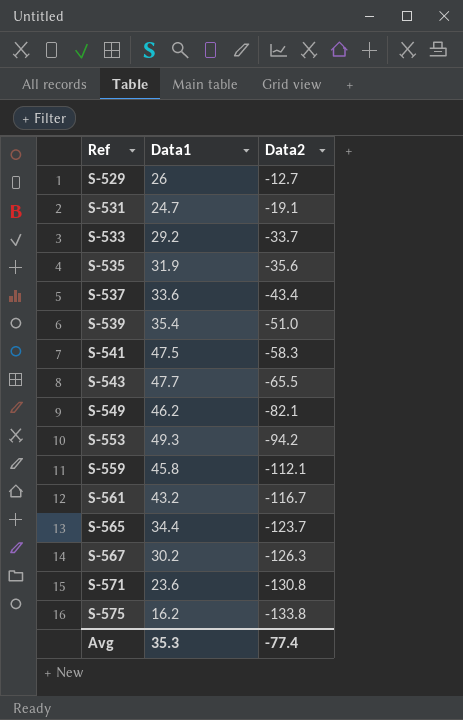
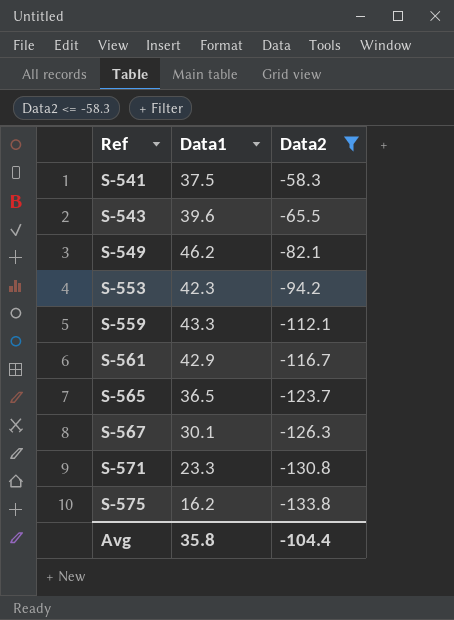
filter: none -> Data2 <= -58.3
S-541 | Data1: 47.5 -> 37.5
S-543 | Data1: 47.7 -> 39.6
S-553 | Data1: 49.3 -> 42.3
S-559 | Data1: 45.8 -> 43.3
S-561 | Data1: 43.2 -> 42.9
S-565 | Data1: 34.4 -> 36.5
S-567 | Data1: 30.2 -> 30.1
S-571 | Data1: 23.6 -> 23.3
Avg | Data1: 35.3 -> 35.8
Avg | Data2: -77.4 -> -104.4

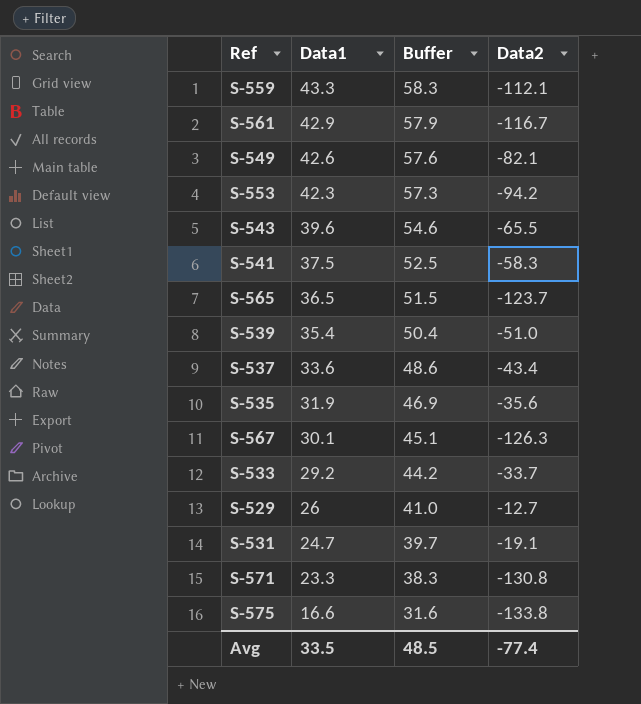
filter: Data2 <= -58.3 -> none
row order: Ref ascending -> Data1 descending
column Buffer | formula: none -> [Data1] + 15
S-549 | Data1: 46.2 -> 42.6
S-575 | Data1: 16.2 -> 16.6
Avg | Data1: 35.8 -> 33.5
Avg | Data2: -104.4 -> -77.4

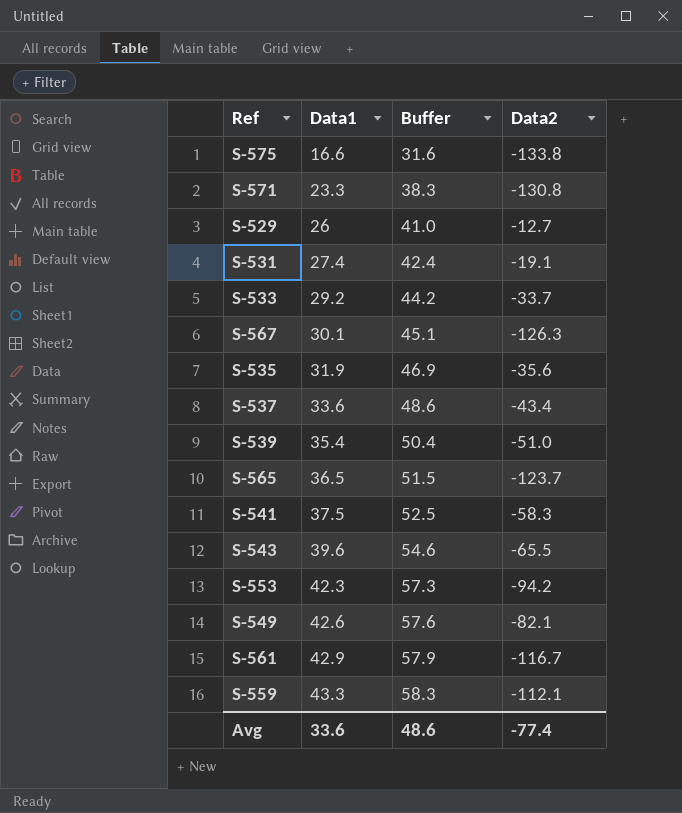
row order: Data1 descending -> Data1 ascending
S-531 | Data1: 24.7 -> 27.4
S-531 | Buffer: 39.7 -> 42.4
Avg | Data1: 33.5 -> 33.6
Avg | Buffer: 48.5 -> 48.6

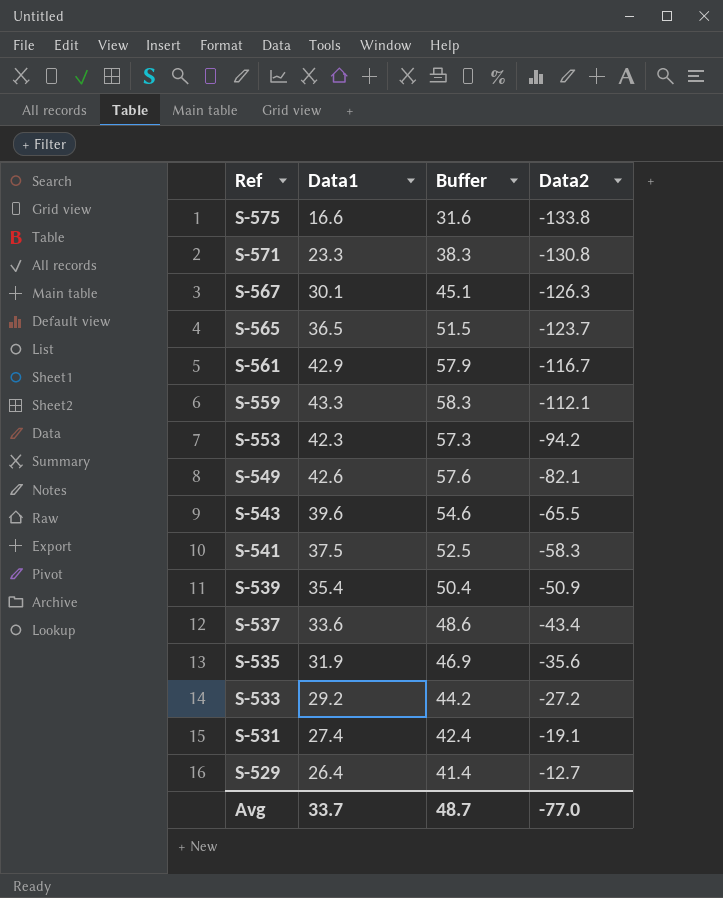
row order: Data1 ascending -> Ref descending
S-539 | Data2: -51.0 -> -50.9
S-533 | Data2: -33.7 -> -27.2
S-529 | Data1: 26 -> 26.4
S-529 | Buffer: 41.0 -> 41.4
Avg | Data1: 33.6 -> 33.7
Avg | Buffer: 48.6 -> 48.7
Avg | Data2: -77.4 -> -77.0

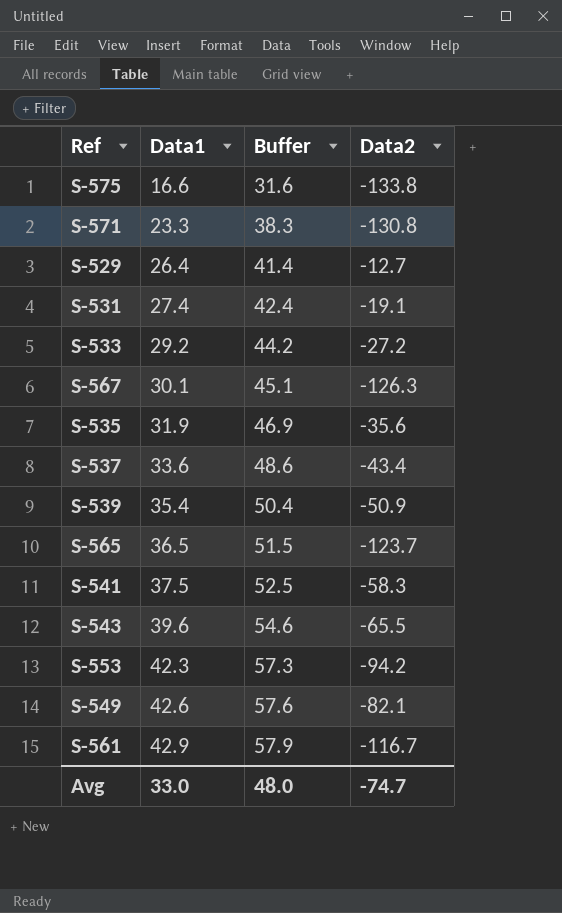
row order: Ref descending -> Data1 ascending
row S-559: 43.3 | 58.3 | -112.1 -> none
Avg | Data1: 33.7 -> 33.0
Avg | Buffer: 48.7 -> 48.0
Avg | Data2: -77.0 -> -74.7

